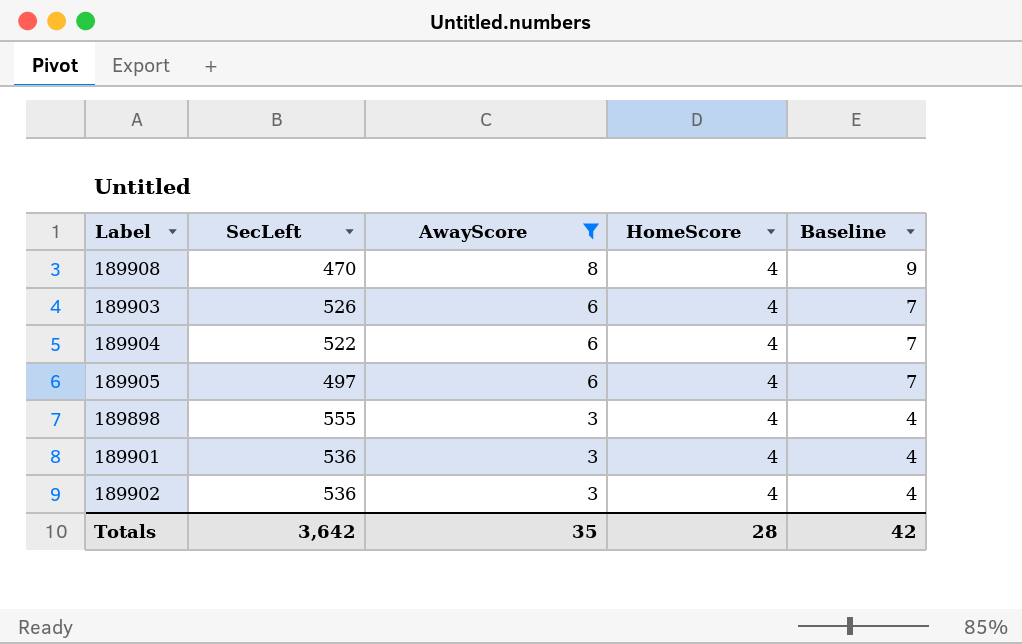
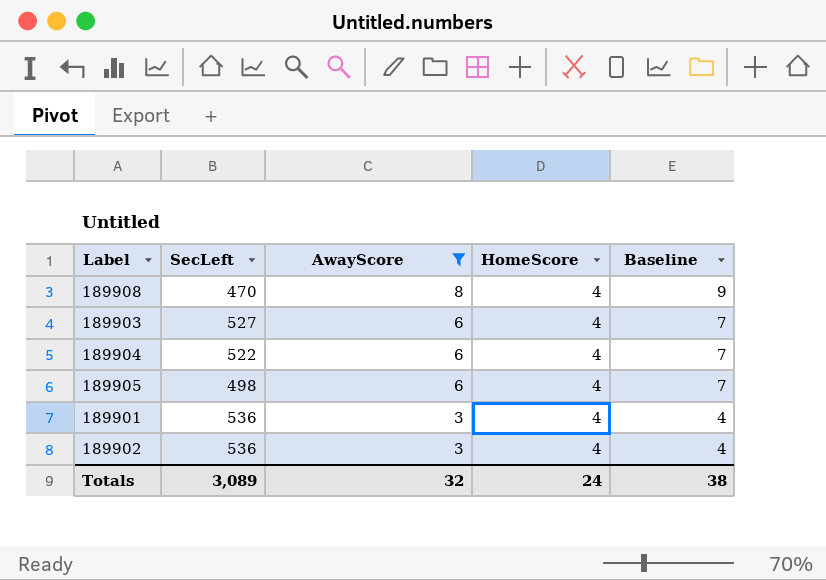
row 189898: 555 | 3 | 4 | 4 -> none
189903 | SecLeft: 526 -> 527
189905 | SecLeft: 497 -> 498
Totals | SecLeft: 3,642 -> 3,089
Totals | AwayScore: 35 -> 32
Totals | HomeScore: 28 -> 24
Totals | Baseline: 42 -> 38

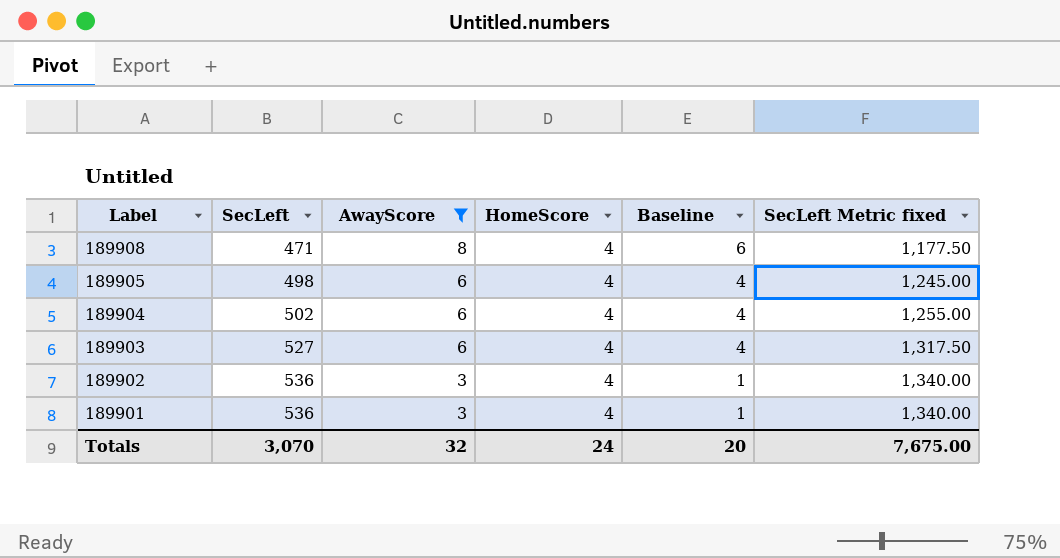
row order: AwayScore descending -> Label descending
column Baseline | formula: [AwayScore] + 1 -> [AwayScore] - 2
column SecLeft Metric fixed | formula: none -> [SecLeft] * 2.5
189908 | SecLeft: 470 -> 471
189904 | SecLeft: 522 -> 502
Totals | SecLeft: 3,089 -> 3,070
Totals | Baseline: 38 -> 20

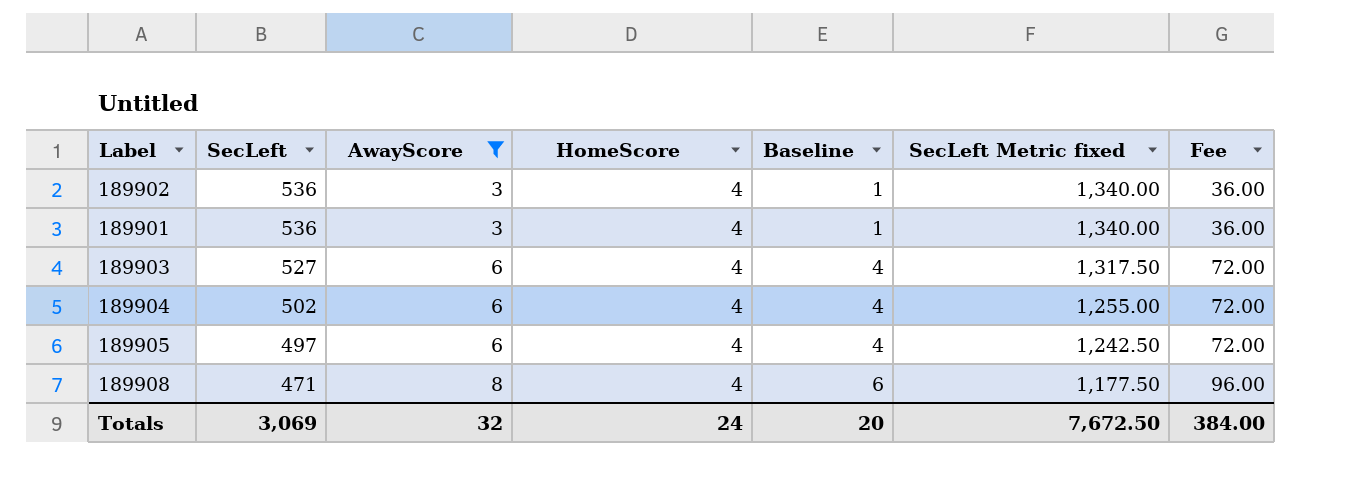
row order: Label descending -> SecLeft descending
column Fee | formula: none -> [AwayScore] * 12
189905 | SecLeft: 498 -> 497
189905 | SecLeft Metric fixed: 1,245.00 -> 1,242.50
Totals | SecLeft: 3,070 -> 3,069
Totals | SecLeft Metric fixed: 7,675.00 -> 7,672.50

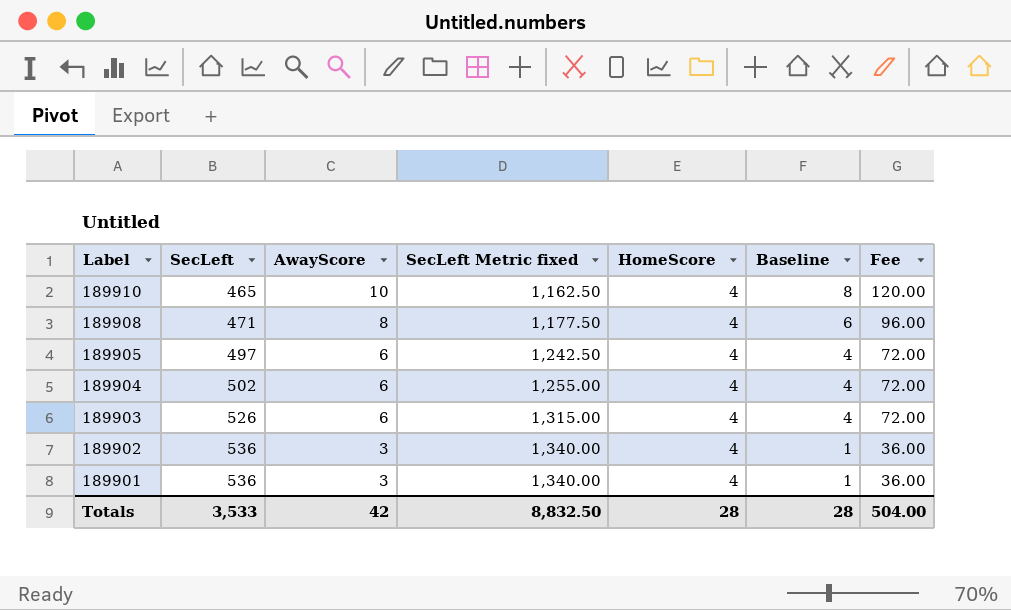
filter: AwayScore != 10 -> none
row order: SecLeft descending -> Label descending
column SecLeft Metric fixed | position: 6 -> 4
189903 | SecLeft: 527 -> 526
189903 | SecLeft Metric fixed: 1,317.50 -> 1,315.00
Totals | SecLeft: 3,069 -> 3,533
Totals | AwayScore: 32 -> 42
Totals | SecLeft Metric fixed: 7,672.50 -> 8,832.50
Totals | HomeScore: 24 -> 28
Totals | Baseline: 20 -> 28
Totals | Fee: 384.00 -> 504.00

